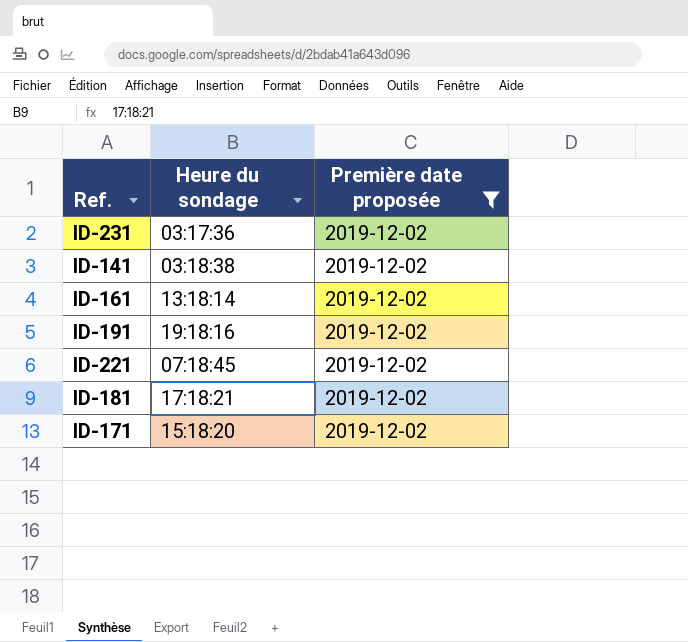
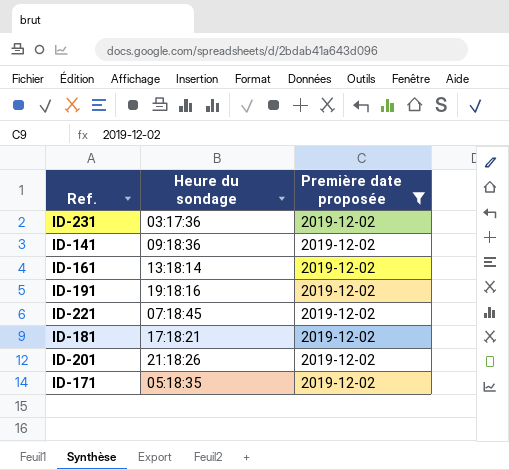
ID-141 | Heure du sondage: 03:18:38 -> 09:18:36
row ID-201: none -> 21:18:26 | 2019-12-02
ID-171 | Heure du sondage: 15:18:20 -> 05:18:35

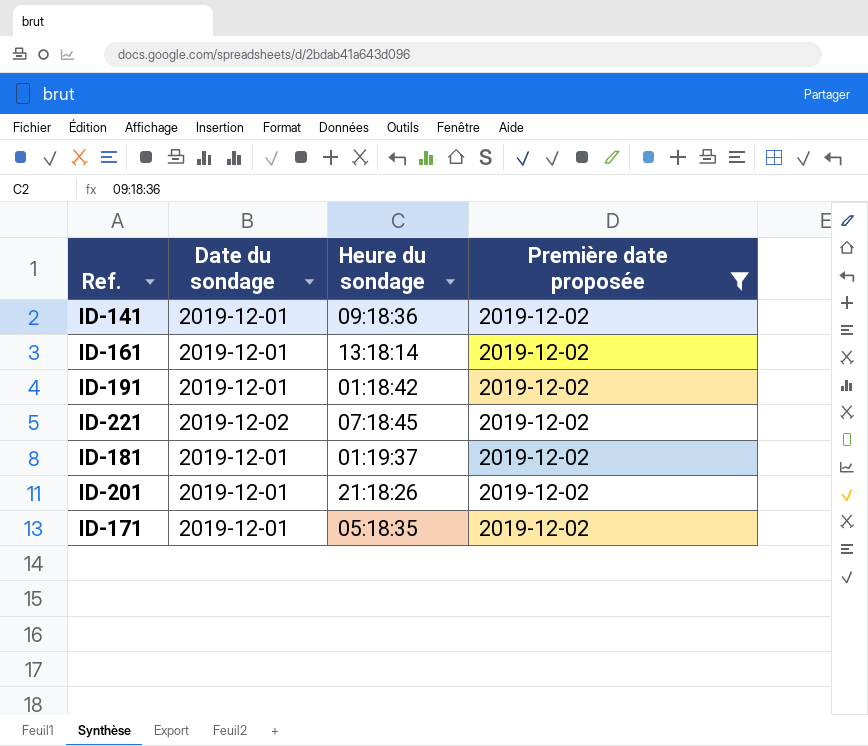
column Date du sondage | position: none -> 2
row ID-231: 03:17:36 | 2019-12-02 -> none
ID-191 | Heure du sondage: 19:18:16 -> 01:18:42
ID-181 | Heure du sondage: 17:18:21 -> 01:19:37

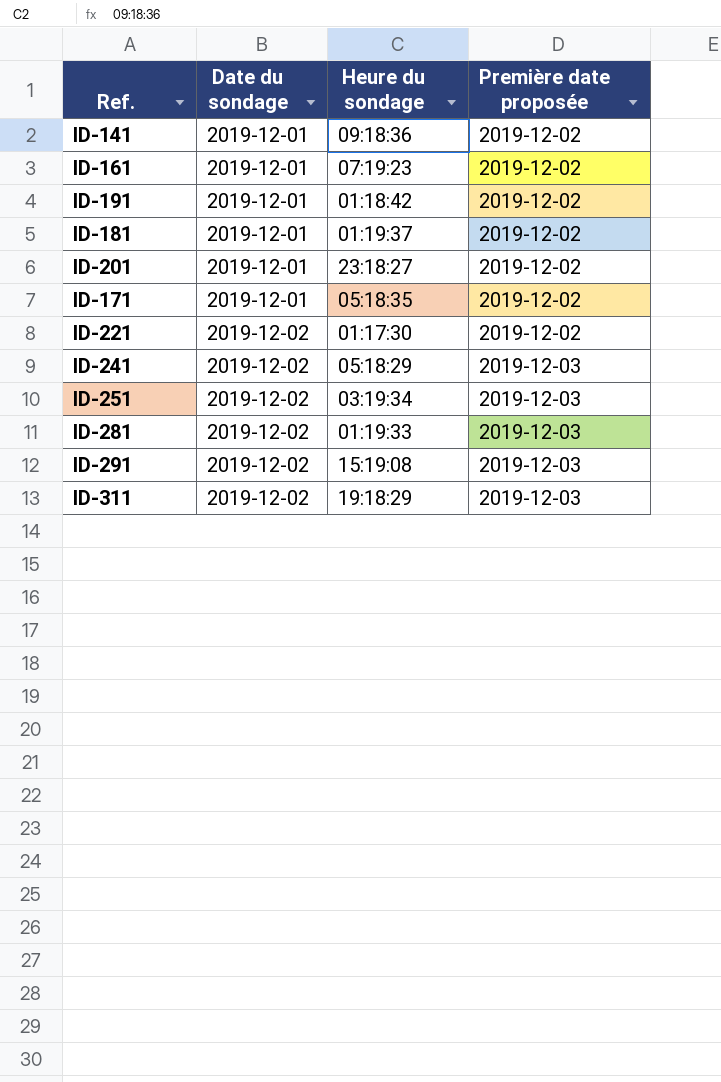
filter: Première date proposée = 2019-12-02 -> none
row order: none -> Date du sondage ascending
ID-161 | Heure du sondage: 13:18:14 -> 07:19:23
ID-201 | Heure du sondage: 21:18:26 -> 23:18:27
ID-221 | Heure du sondage: 07:18:45 -> 01:17:30

